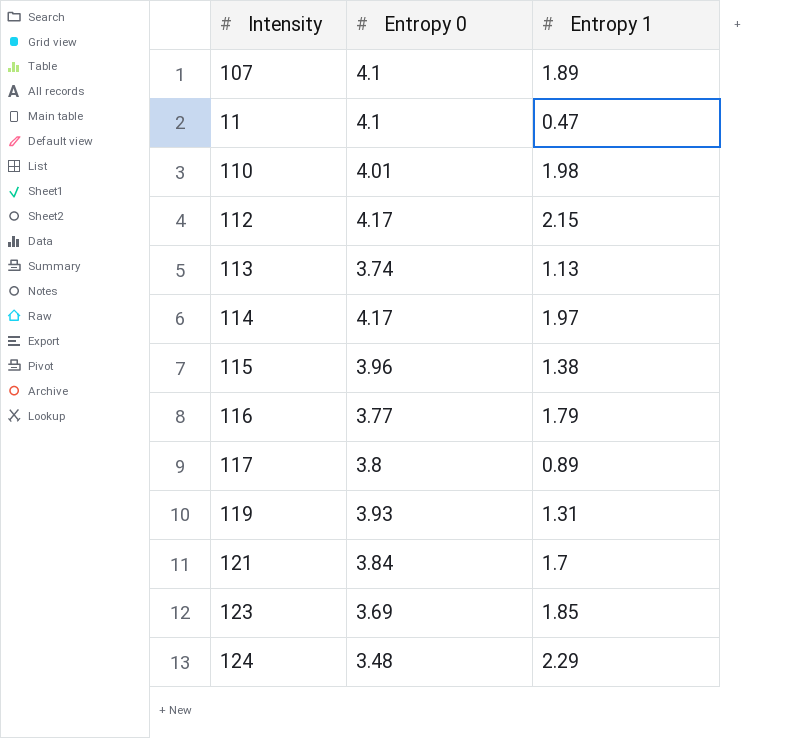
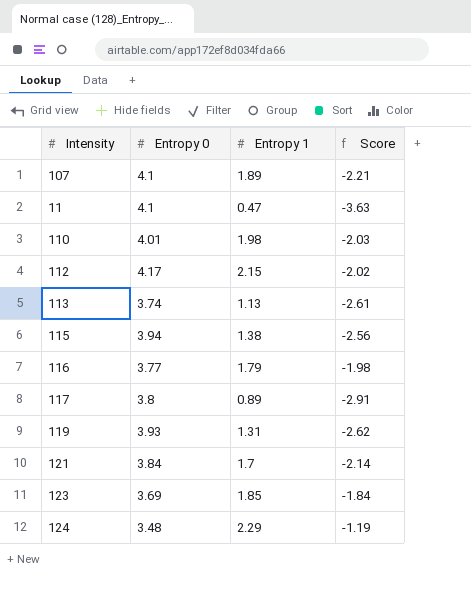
column Score | formula: none -> [Entropy 1] - [Entropy 0]
row 114: 4.17 | 1.97 -> none
115 | Entropy 0: 3.96 -> 3.94

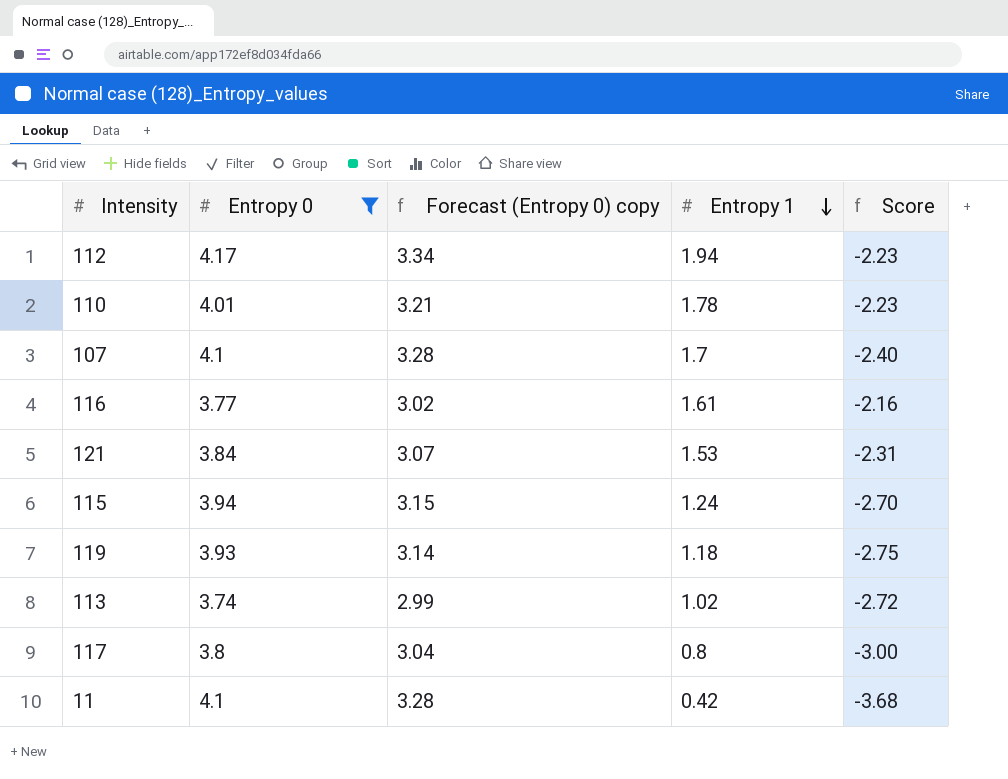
filter: none -> Entropy 0 >= 3.74
row order: none -> Entropy 1 descending
column Forecast (Entropy 0) copy | formula: none -> [Entropy 0] * 0.8
112 | Entropy 1: 2.15 -> 1.94
112 | Score: -2.02 -> -2.23
110 | Entropy 1: 1.98 -> 1.78
110 | Score: -2.03 -> -2.23
107 | Entropy 1: 1.89 -> 1.7
107 | Score: -2.21 -> -2.40
116 | Entropy 1: 1.79 -> 1.61
116 | Score: -1.98 -> -2.16
121 | Entropy 1: 1.7 -> 1.53
121 | Score: -2.14 -> -2.31
115 | Entropy 1: 1.38 -> 1.24
115 | Score: -2.56 -> -2.70
119 | Entropy 1: 1.31 -> 1.18
119 | Score: -2.62 -> -2.75
113 | Entropy 1: 1.13 -> 1.02
113 | Score: -2.61 -> -2.72
117 | Entropy 1: 0.89 -> 0.8
117 | Score: -2.91 -> -3.00
11 | Entropy 1: 0.47 -> 0.42
11 | Score: -3.63 -> -3.68

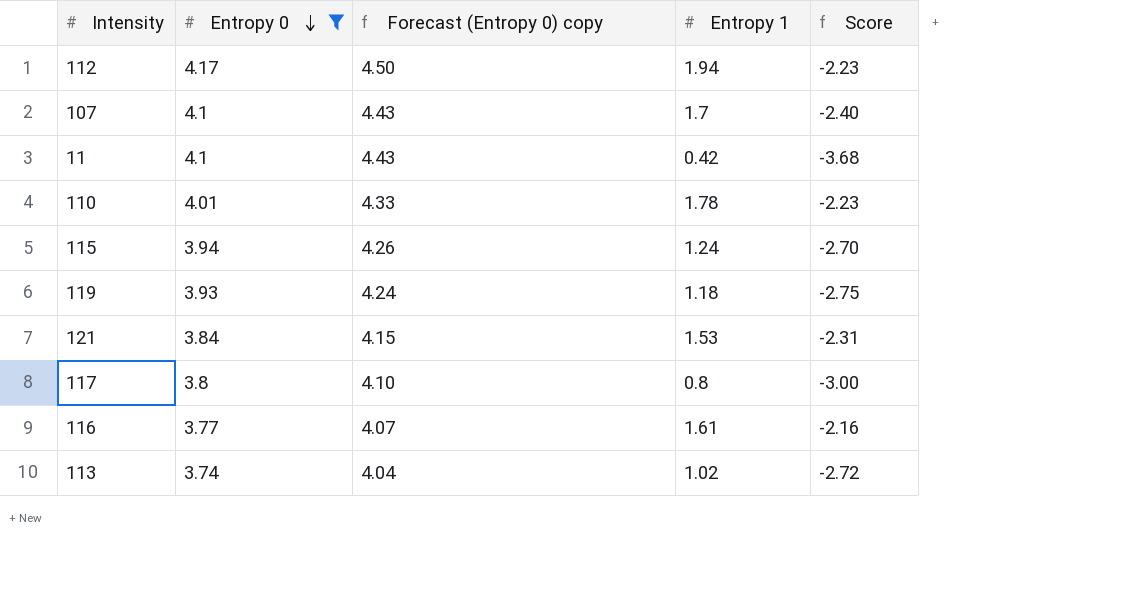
row order: Entropy 1 descending -> Entropy 0 descending
column Forecast (Entropy 0) copy | formula: [Entropy 0] * 0.8 -> [Entropy 0] * 1.08

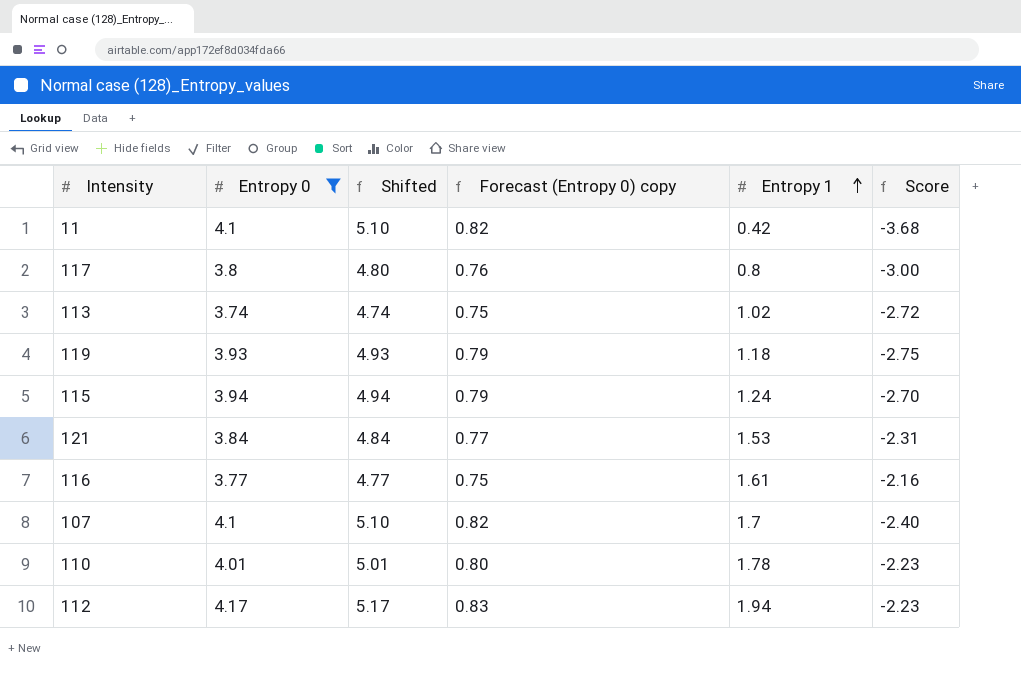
row order: Entropy 0 descending -> Entropy 1 ascending
column Shifted | formula: none -> [Entropy 0] + 1
column Forecast (Entropy 0) copy | formula: [Entropy 0] * 1.08 -> [Entropy 0] * 0.2

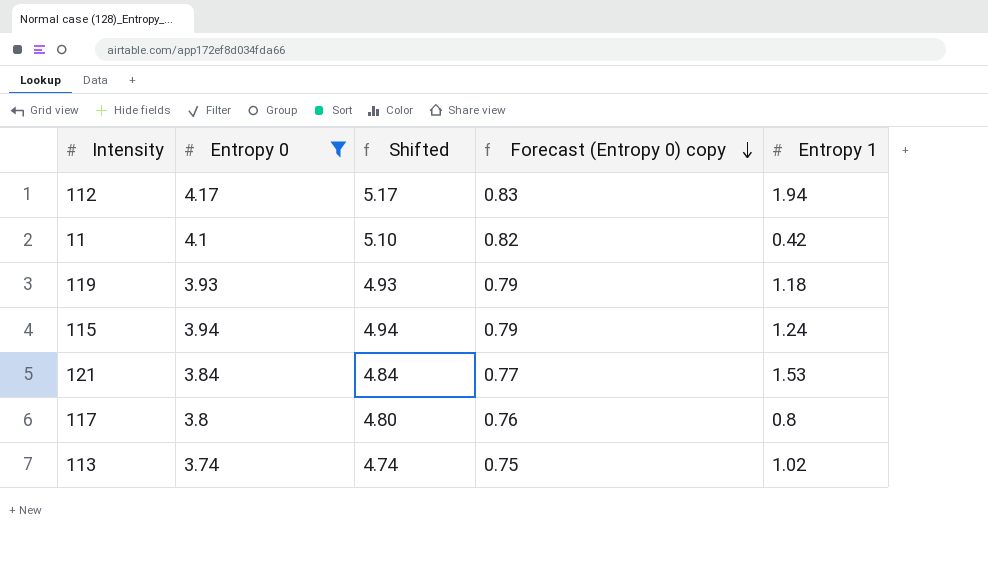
row order: Entropy 1 ascending -> Forecast (Entropy 0) copy descending
column Score | formula: [Entropy 1] - [Entropy 0] -> none
row 116: 3.77 | 4.77 | 0.75 | 1.61 | -2.16 -> none
row 107: 4.1 | 5.10 | 0.82 | 1.7 | -2.40 -> none
row 110: 4.01 | 5.01 | 0.80 | 1.78 | -2.23 -> none

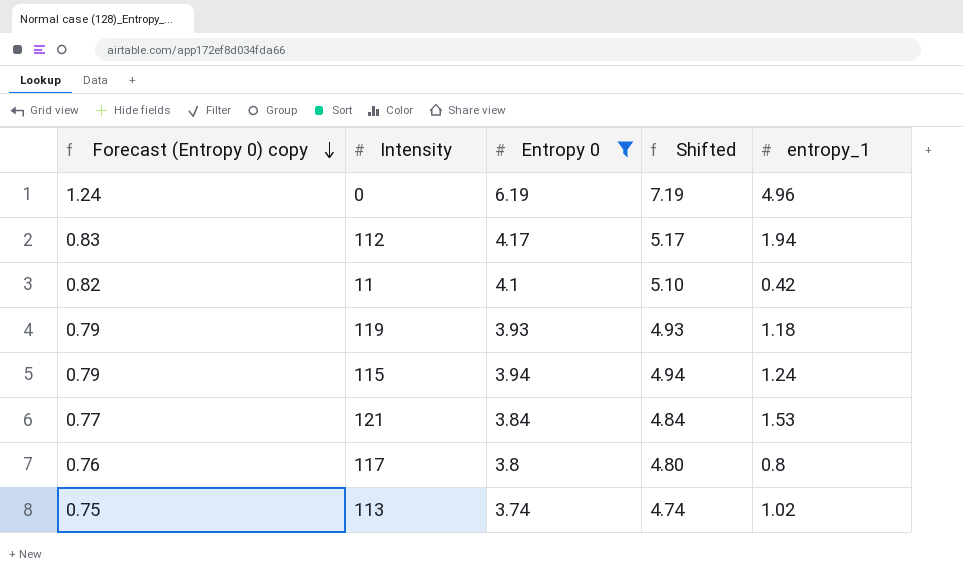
column Forecast (Entropy 0) copy | position: 4 -> 1
column name: Entropy 1 -> entropy_1
row 0: none -> 1.24 | 6.19 | 7.19 | 4.96

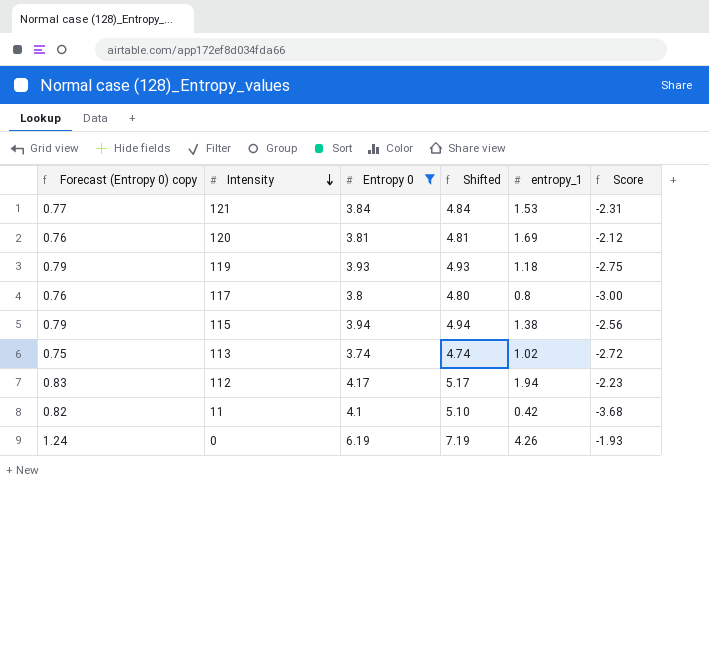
row order: Forecast (Entropy 0) copy descending -> Intensity descending
column Score | formula: none -> [entropy_1] - [Entropy 0]
row 120: none -> 0.76 | 3.81 | 4.81 | 1.69 | -2.12
115 | entropy_1: 1.24 -> 1.38
0 | entropy_1: 4.96 -> 4.26

